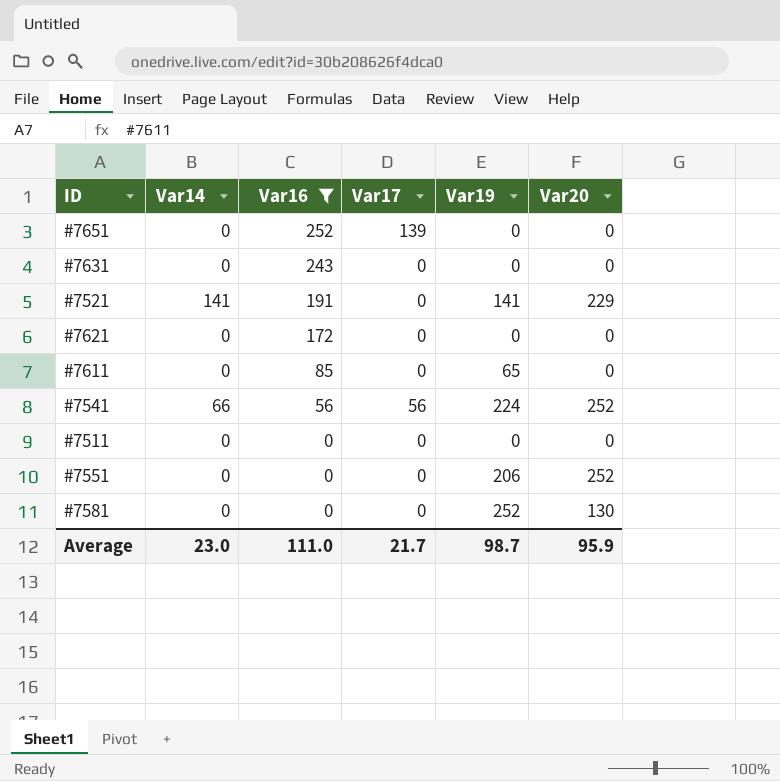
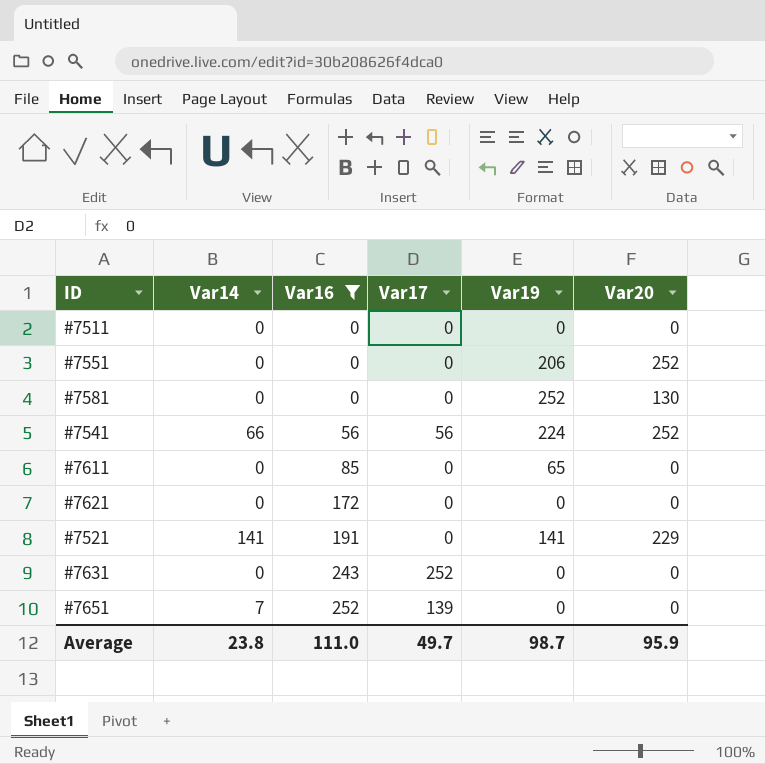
row order: Var16 descending -> Var16 ascending
#7631 | Var17: 0 -> 252
#7651 | Var14: 0 -> 7
Average | Var14: 23.0 -> 23.8
Average | Var17: 21.7 -> 49.7

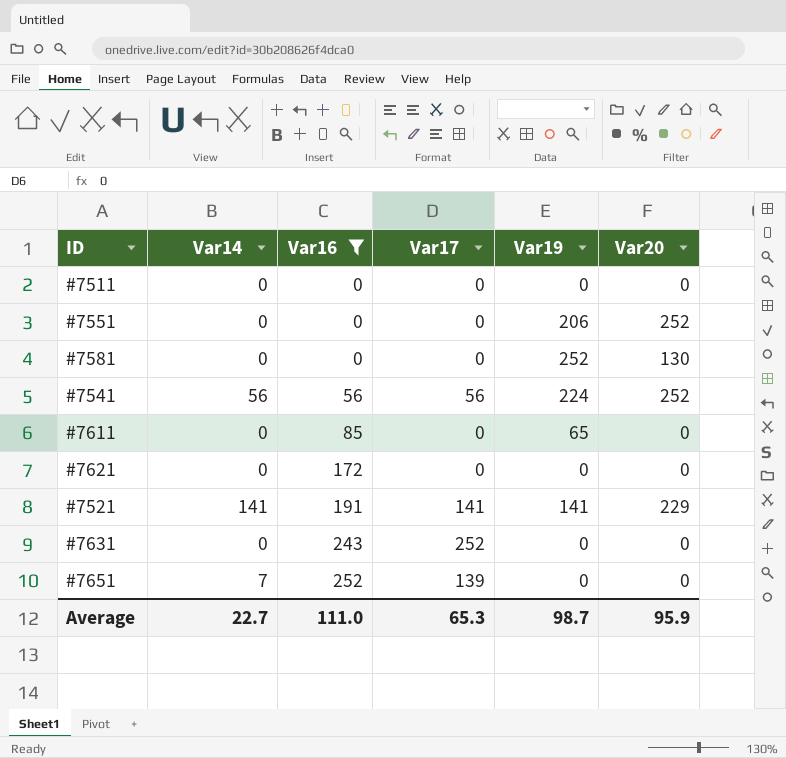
#7541 | Var14: 66 -> 56
#7521 | Var17: 0 -> 141
Average | Var14: 23.8 -> 22.7
Average | Var17: 49.7 -> 65.3

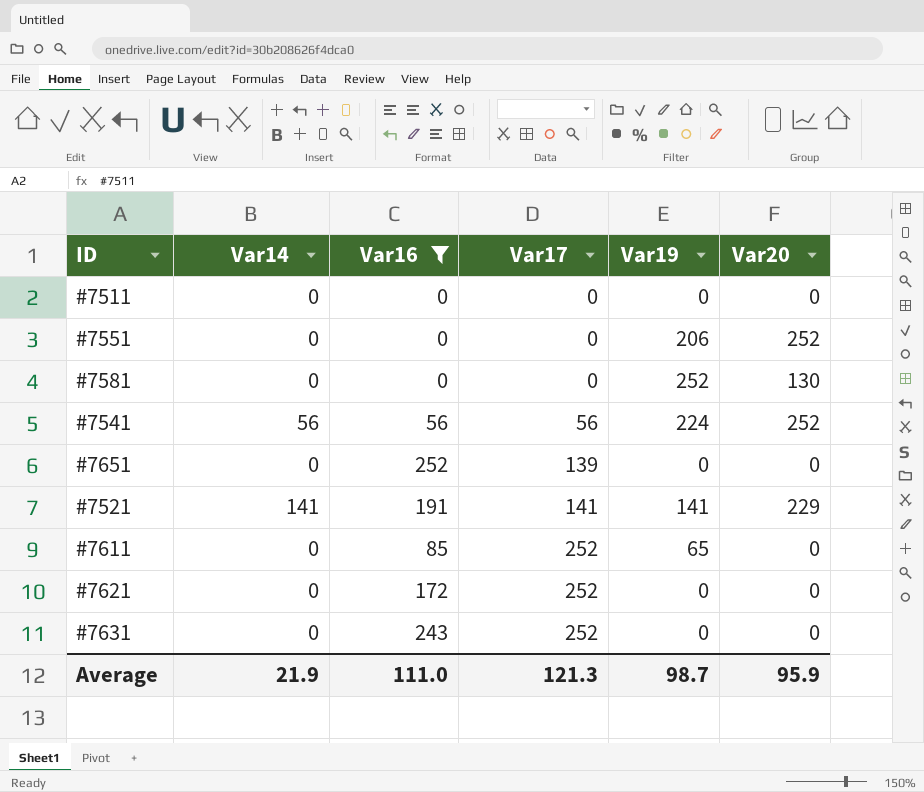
row order: Var16 ascending -> Var17 ascending
#7651 | Var14: 7 -> 0
#7611 | Var17: 0 -> 252
#7621 | Var17: 0 -> 252
Average | Var14: 22.7 -> 21.9
Average | Var17: 65.3 -> 121.3

